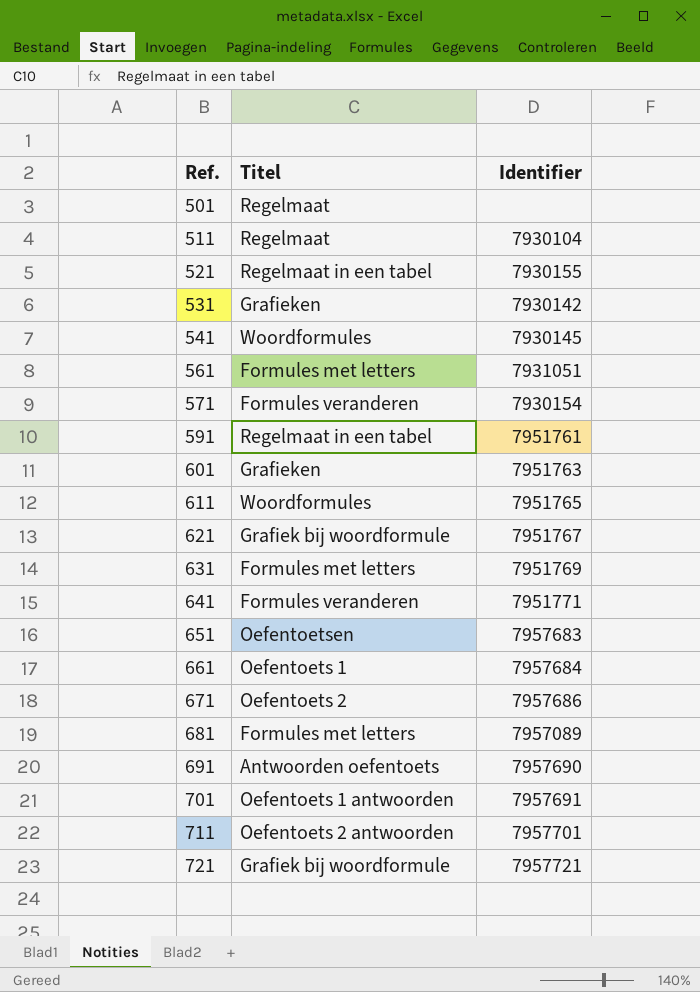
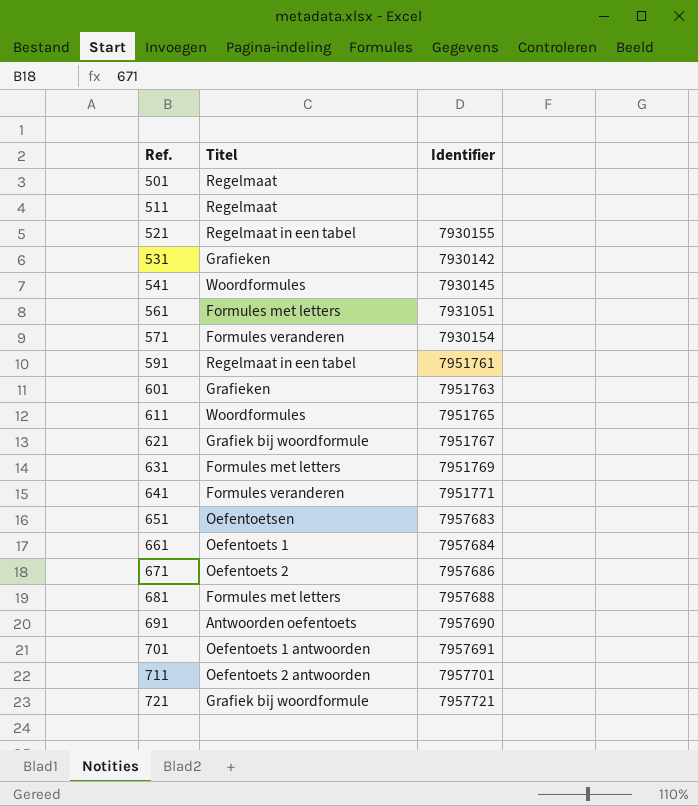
511 | Identifier: 7930104 -> none
681 | Identifier: 7957089 -> 7957688

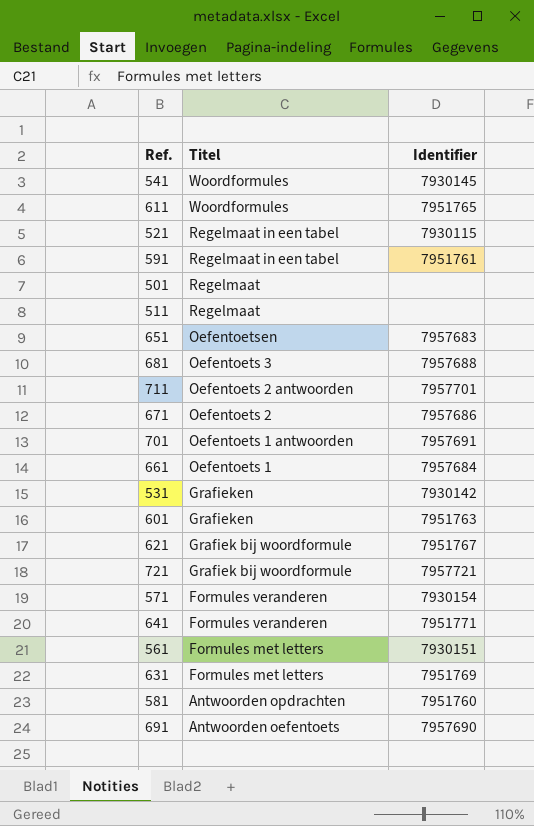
row order: Ref. ascending -> Titel descending
521 | Identifier: 7930155 -> 7930115
681 | Titel: Formules met letters -> Oefentoets 3
561 | Identifier: 7931051 -> 7930151
row 581: none -> Antwoorden opdrachten | 7951760

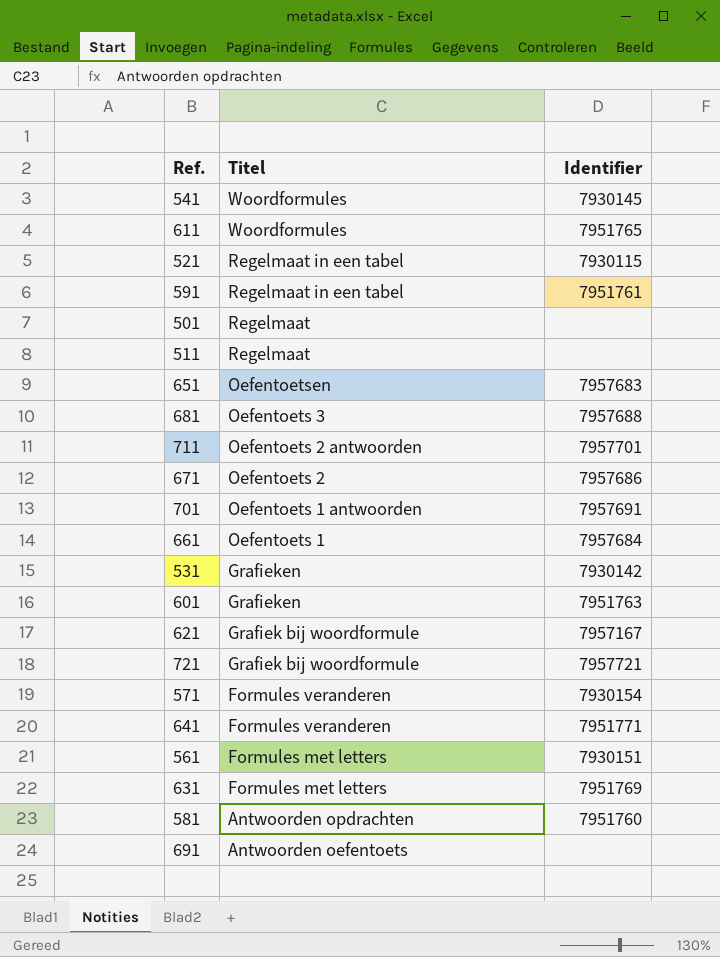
621 | Identifier: 7951767 -> 7957167
691 | Identifier: 7957690 -> none

